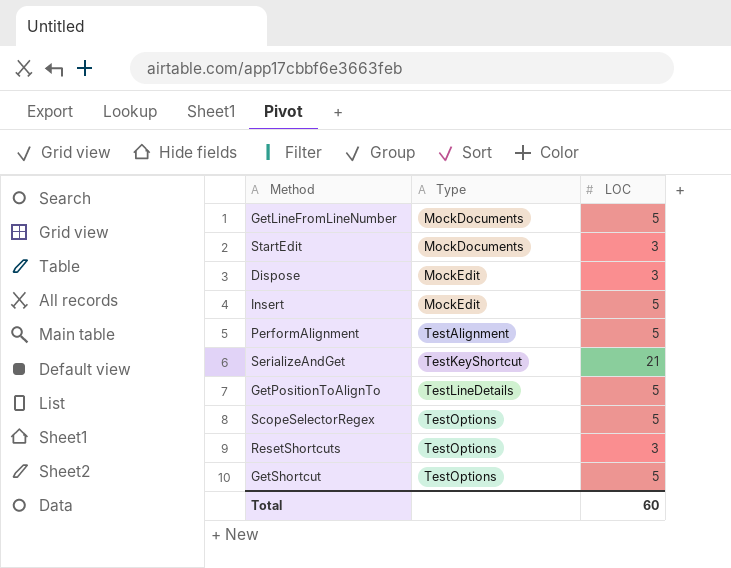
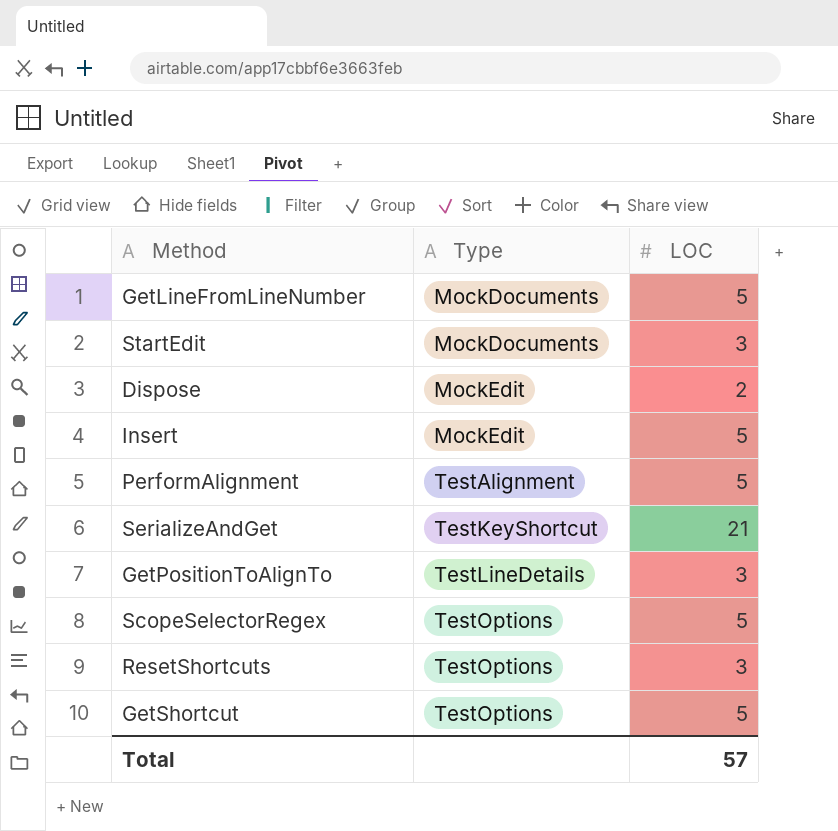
Dispose | LOC: 3 -> 2
GetPositionToAlignTo | LOC: 5 -> 3
Total | LOC: 60 -> 57

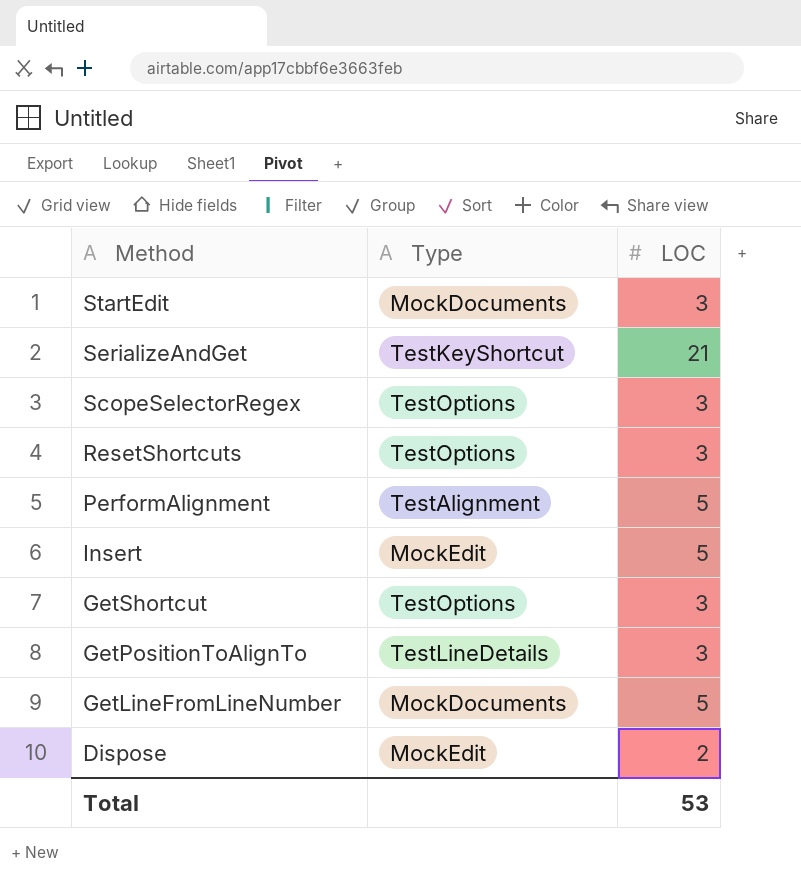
row order: Type ascending -> Method descending
ScopeSelectorRegex | LOC: 5 -> 3
GetShortcut | LOC: 5 -> 3
Total | LOC: 57 -> 53

